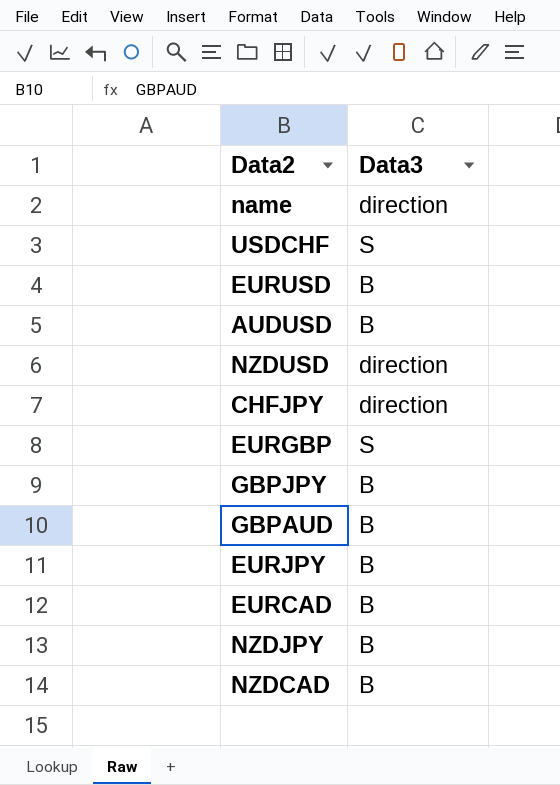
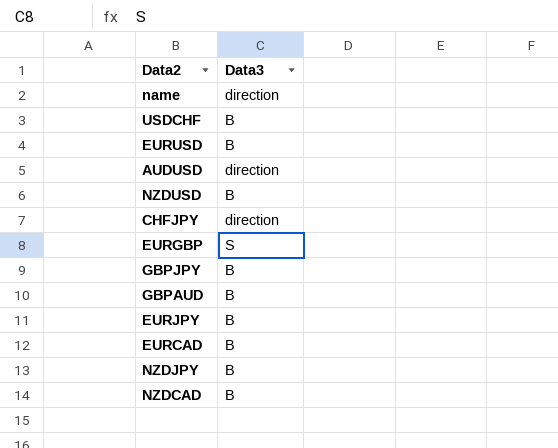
USDCHF | Data3: S -> B
AUDUSD | Data3: B -> direction
NZDUSD | Data3: direction -> B

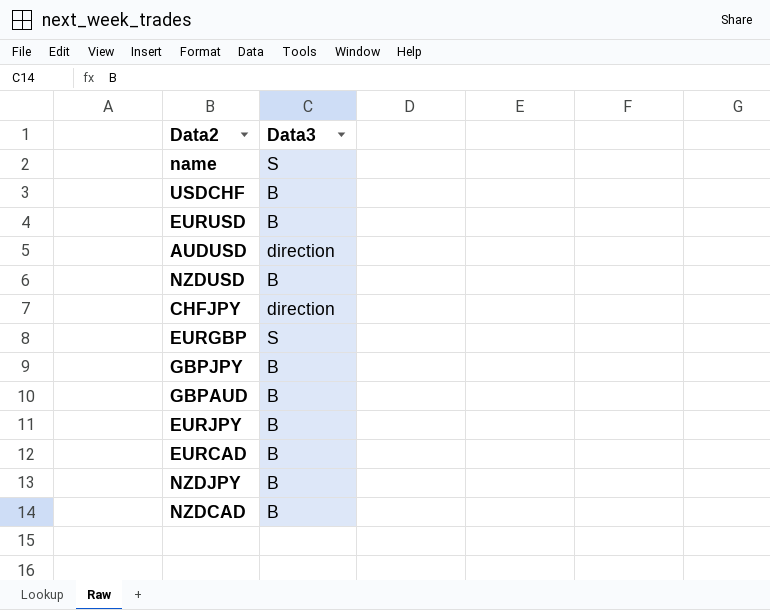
name | Data3: direction -> S

